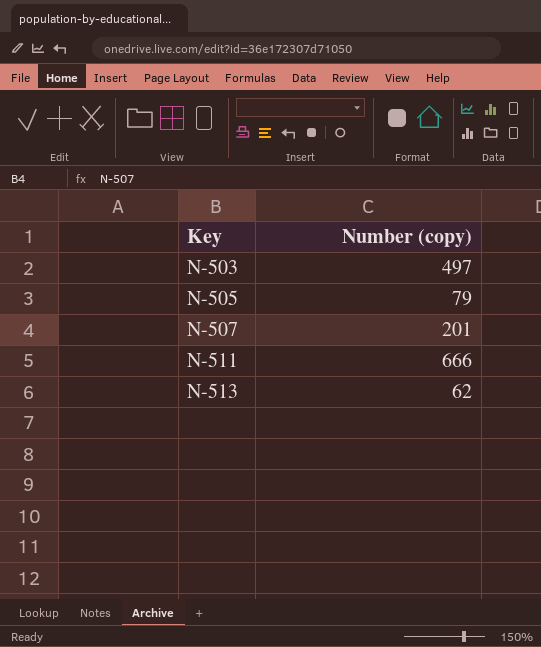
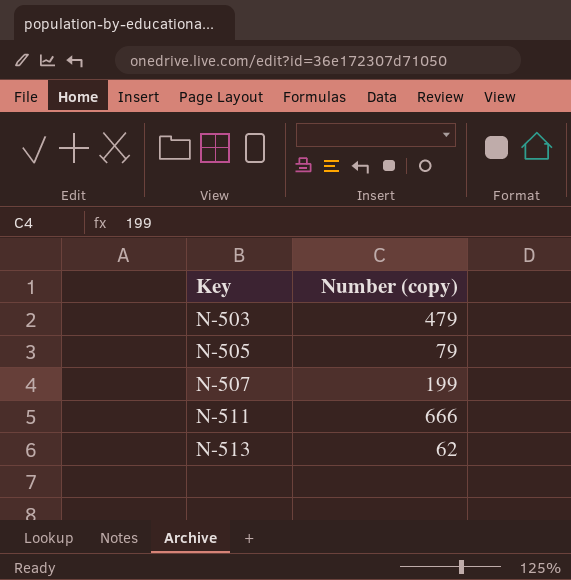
N-503 | Number (copy): 497 -> 479
N-507 | Number (copy): 201 -> 199

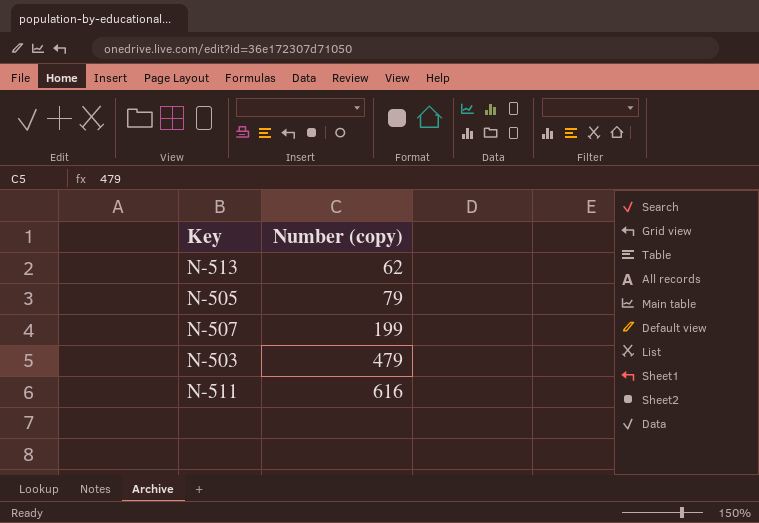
row order: Key ascending -> Number (copy) ascending
N-511 | Number (copy): 666 -> 616

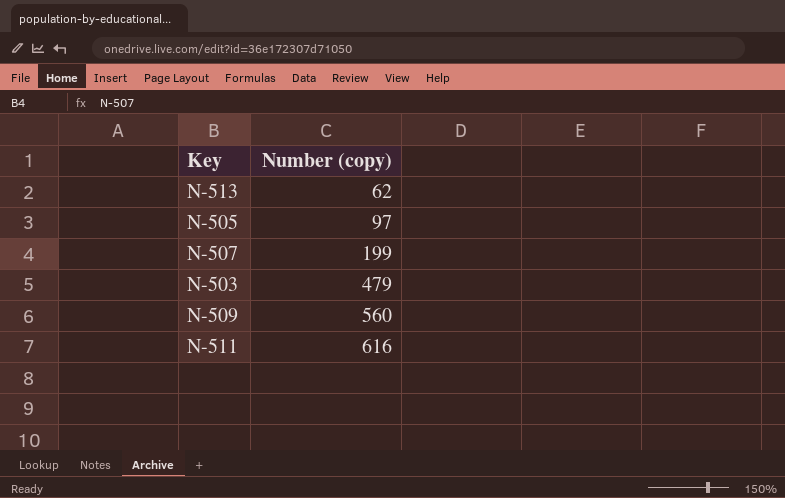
N-505 | Number (copy): 79 -> 97
row N-509: none -> 560

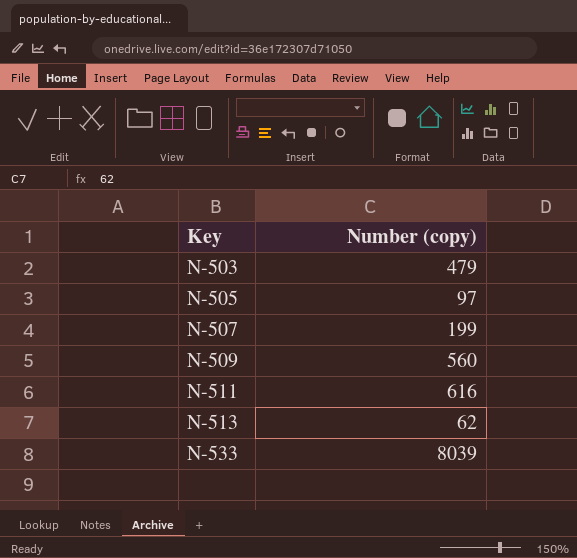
row order: Number (copy) ascending -> Key ascending
row N-533: none -> 8039

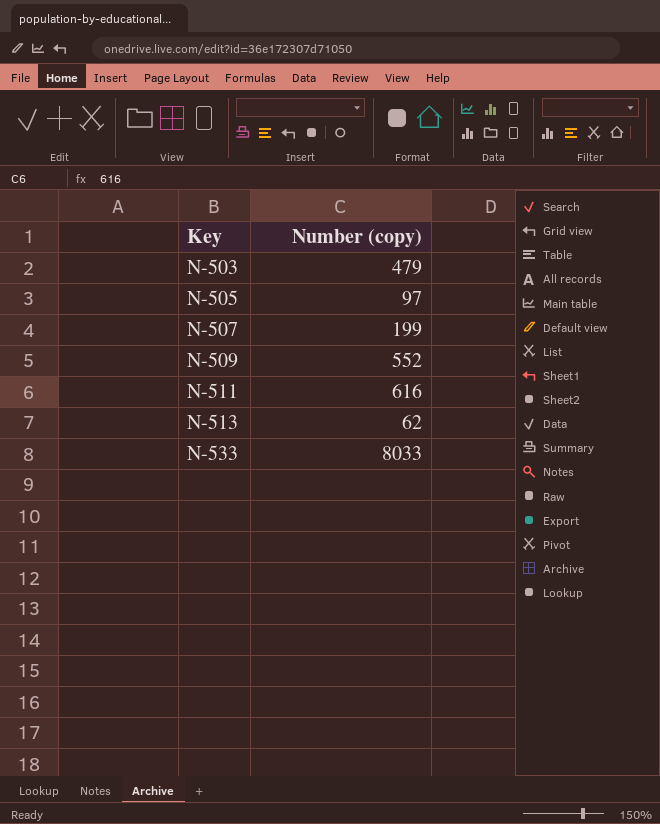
N-509 | Number (copy): 560 -> 552
N-533 | Number (copy): 8039 -> 8033

